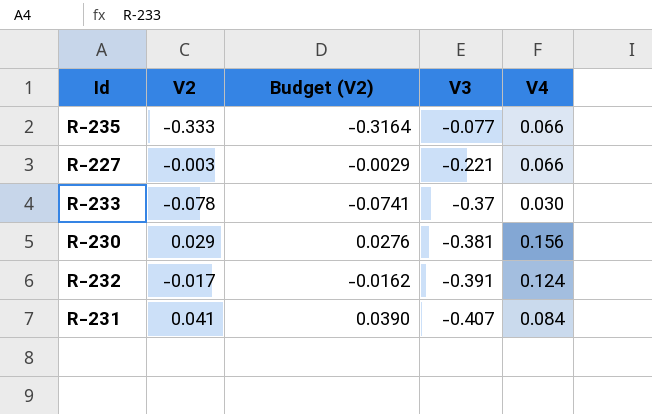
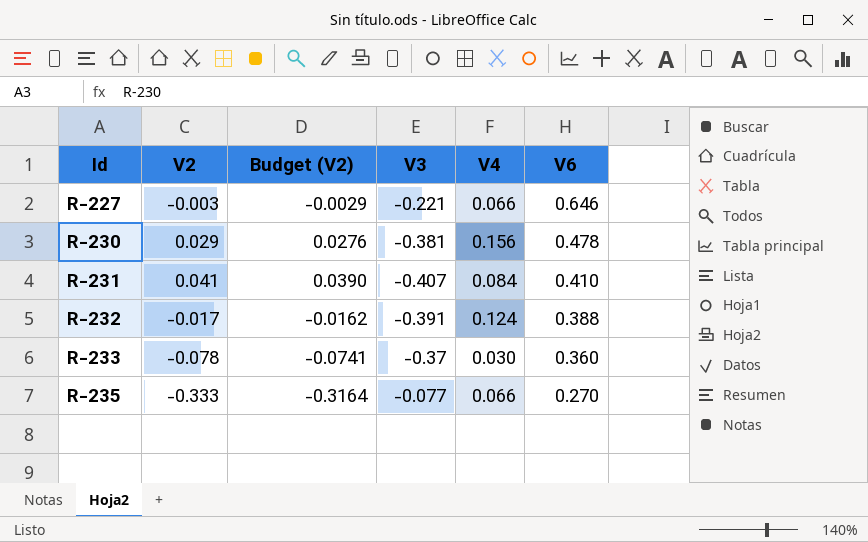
row order: V3 descending -> Id ascending
column V6 | position: none -> 6

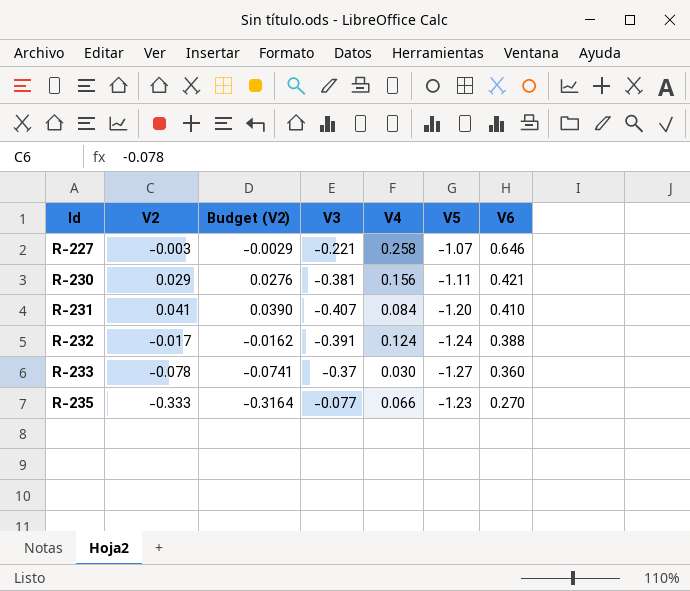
column V5 | position: none -> 6
R-227 | V4: 0.066 -> 0.258
R-230 | V6: 0.478 -> 0.421

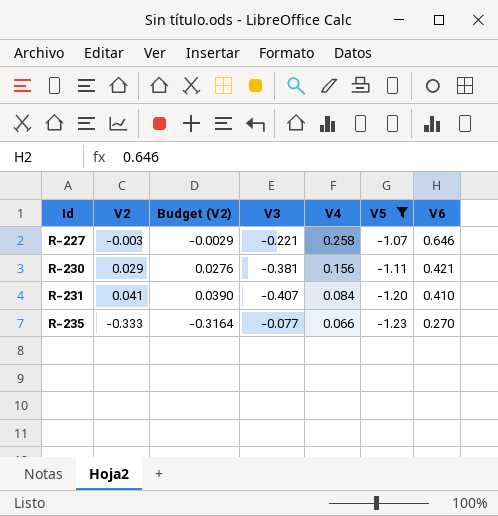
filter: none -> V5 >= -1.23

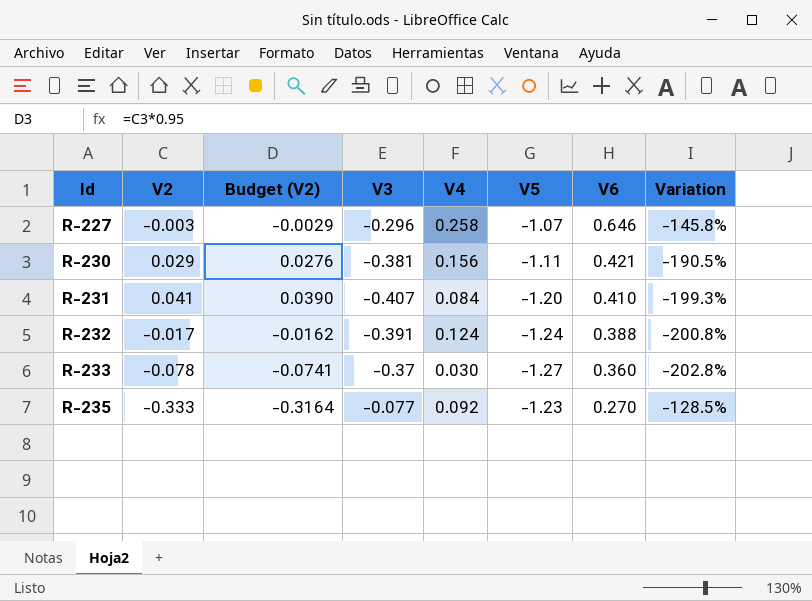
filter: V5 >= -1.23 -> none
column Variation | formula: none -> ([V3] - [V6]) / [V6]
R-227 | V3: -0.221 -> -0.296
R-235 | V4: 0.066 -> 0.092

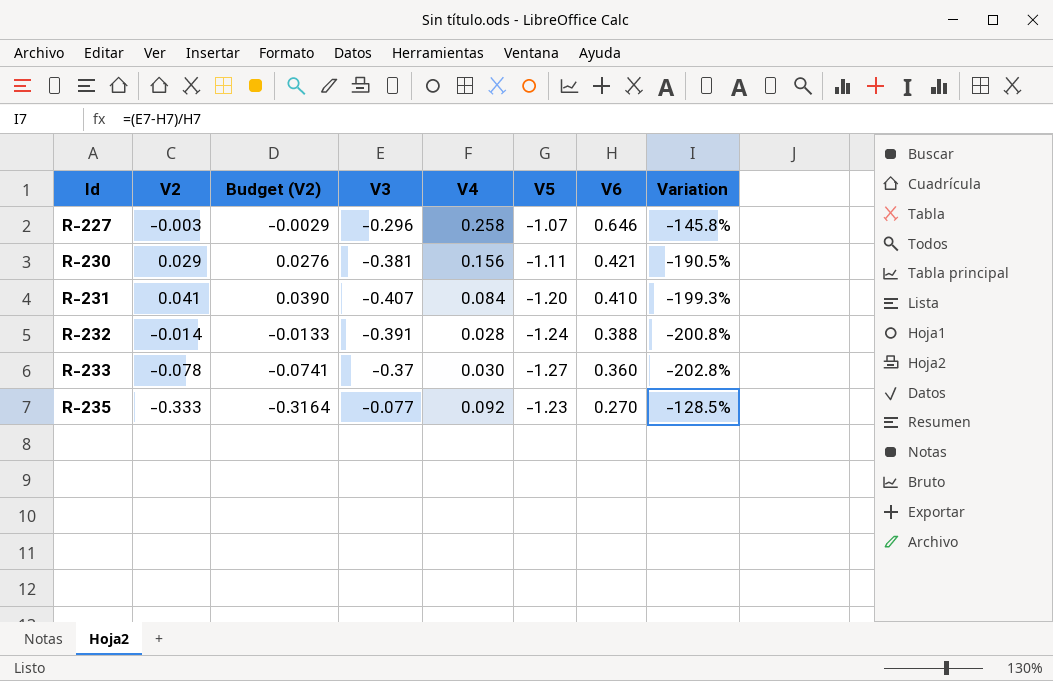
R-232 | V2: -0.017 -> -0.014
R-232 | Budget (V2): -0.0162 -> -0.0133
R-232 | V4: 0.124 -> 0.028

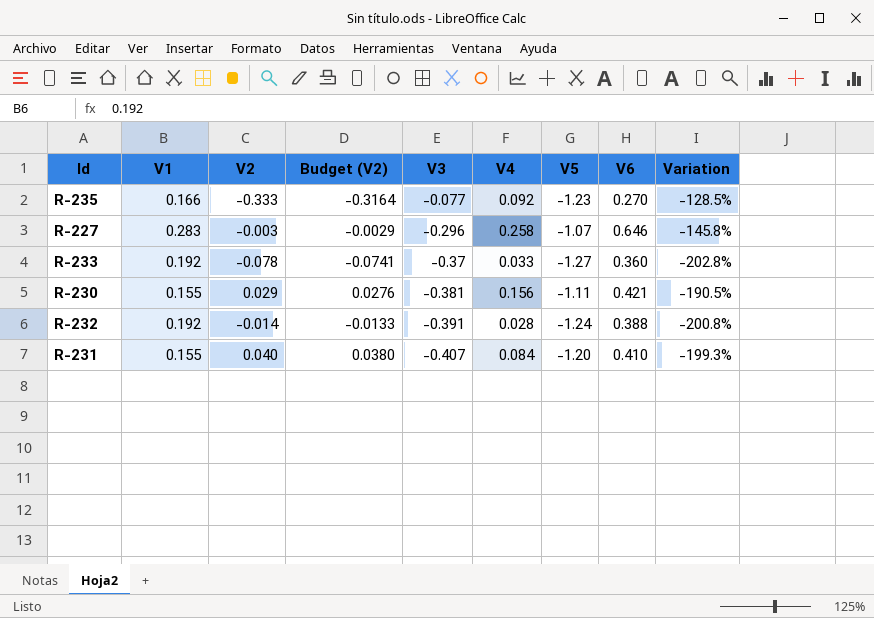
row order: Id ascending -> V3 descending
column V1 | position: none -> 2
R-233 | V4: 0.030 -> 0.033
R-231 | V2: 0.041 -> 0.040
R-231 | Budget (V2): 0.0390 -> 0.0380

